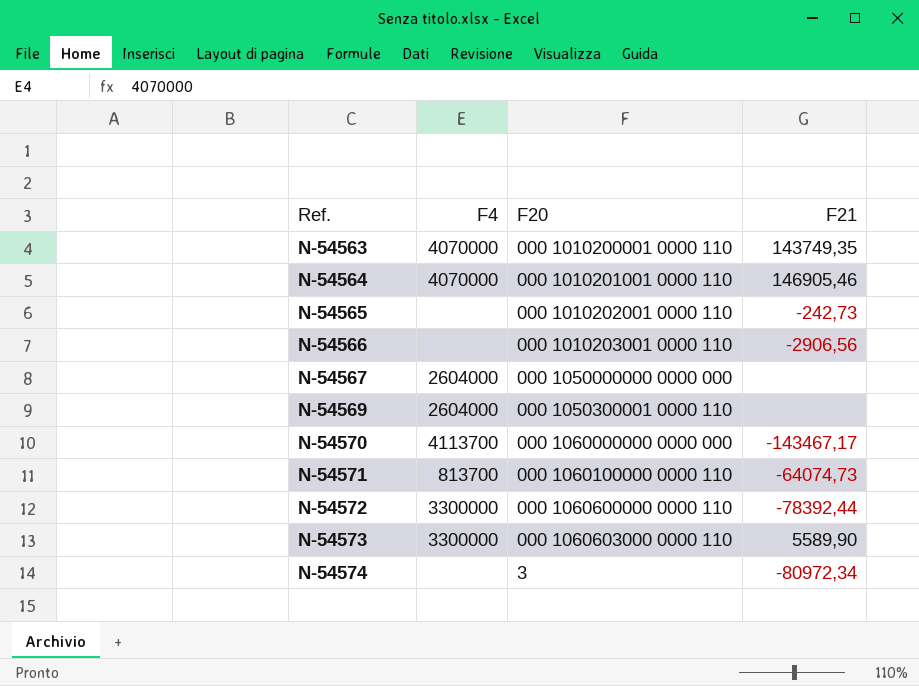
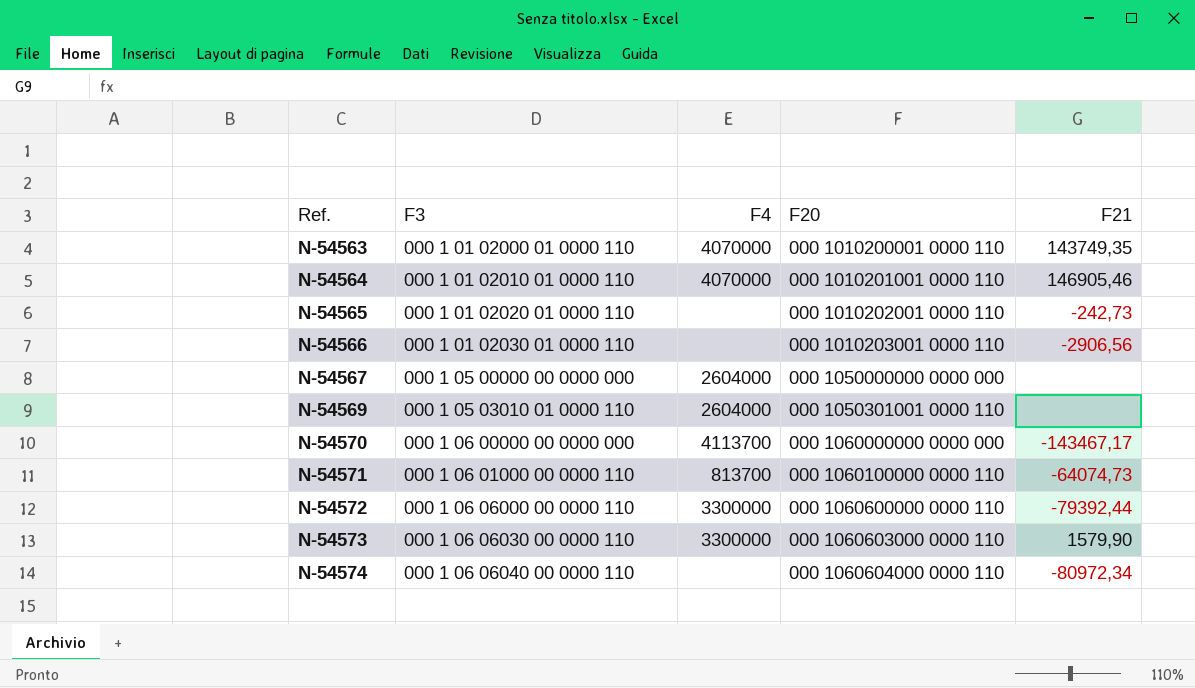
column F3 | position: none -> 2
N-54569 | F20: 000 1050300001 0000 110 -> 000 1050301001 0000 110
N-54572 | F21: -78392,44 -> -79392,44
N-54573 | F21: 5589,90 -> 1579,90
N-54574 | F20: 3 -> 000 1060604000 0000 110

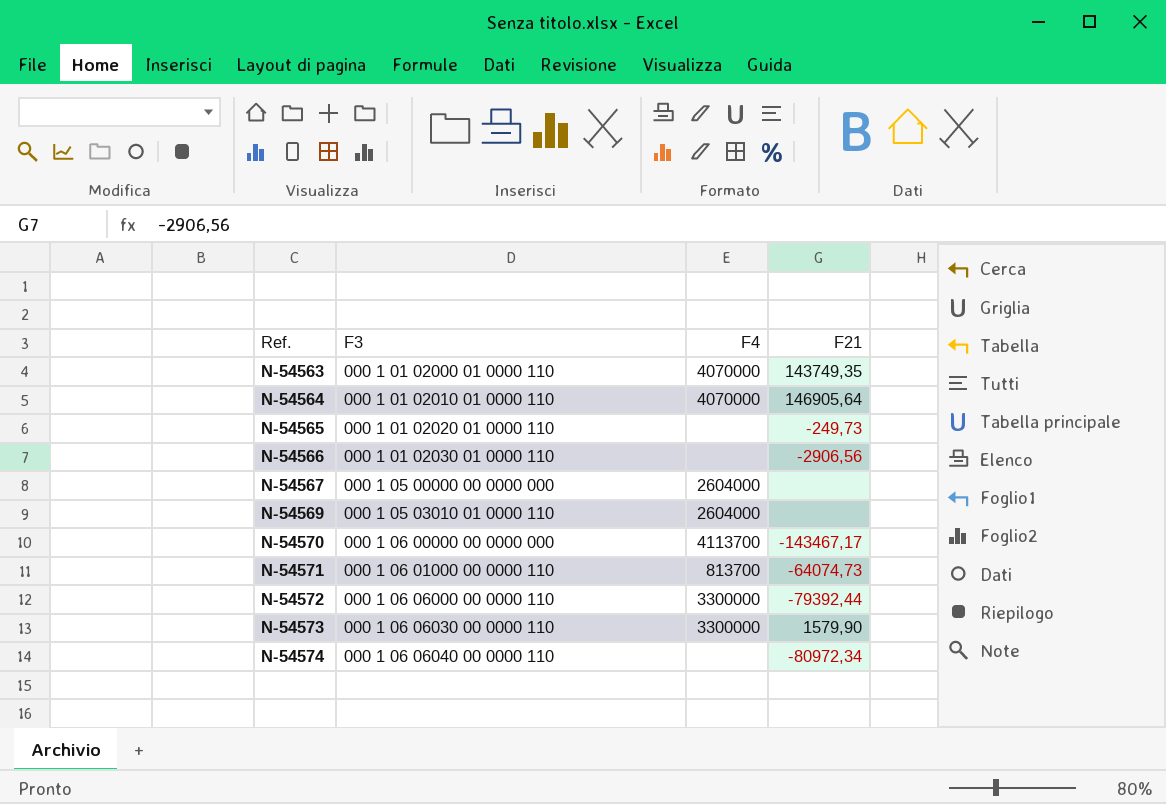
column F20 | position: 4 -> none
N-54564 | F21: 146905,46 -> 146905,64
N-54565 | F21: -242,73 -> -249,73

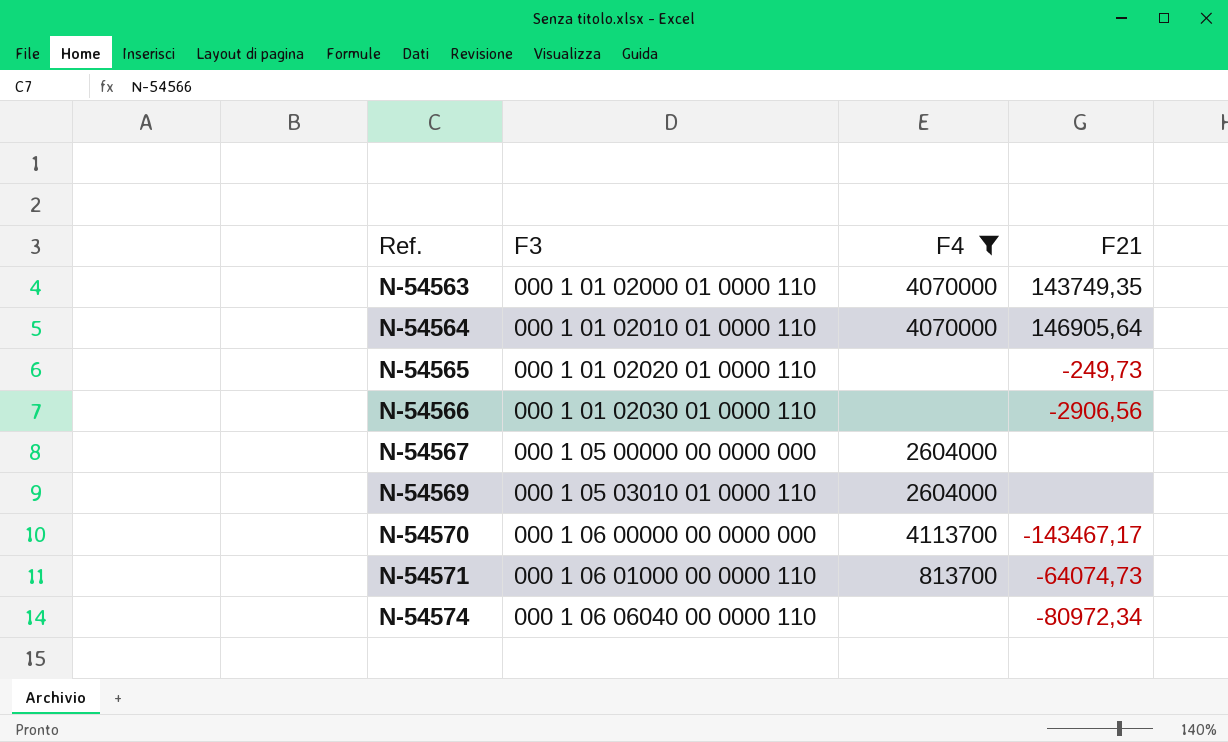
filter: none -> F4 != 3300000

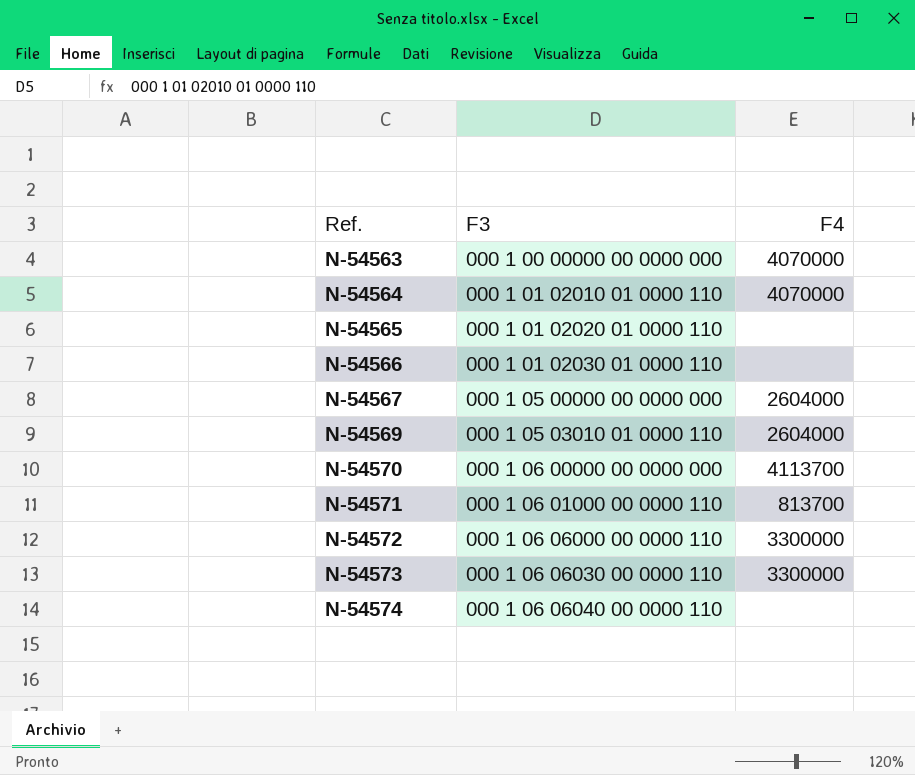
filter: F4 != 3300000 -> none
column F21 | position: 4 -> none
N-54563 | F3: 000 1 01 02000 01 0000 110 -> 000 1 00 00000 00 0000 000

